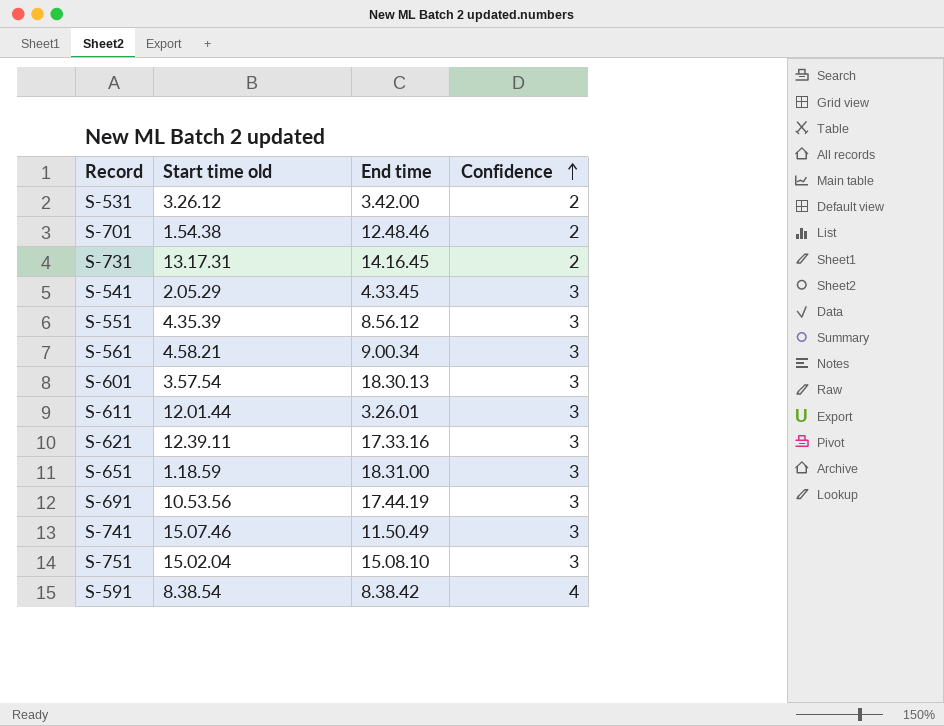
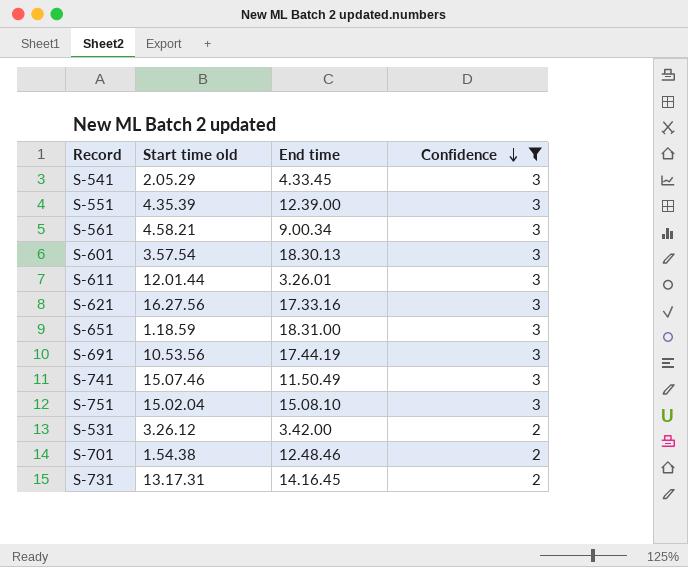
filter: none -> Confidence != 4
row order: Confidence ascending -> Confidence descending
S-551 | End time: 8.56.12 -> 12.39.00
S-621 | Start time old: 12.39.11 -> 16.27.56

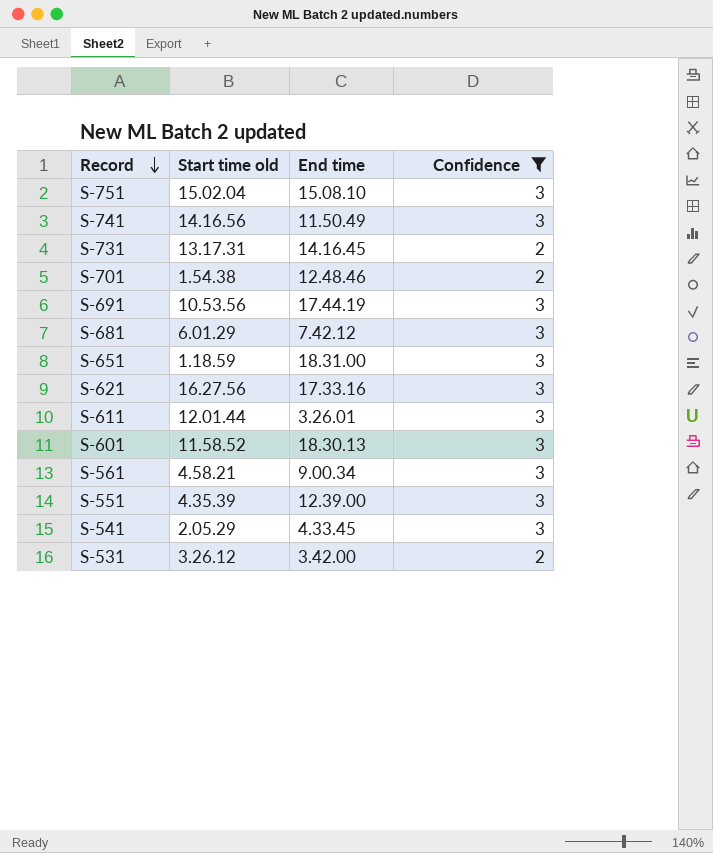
row order: Confidence descending -> Record descending
S-741 | Start time old: 15.07.46 -> 14.16.56
row S-681: none -> 6.01.29 | 7.42.12 | 3
S-601 | Start time old: 3.57.54 -> 11.58.52

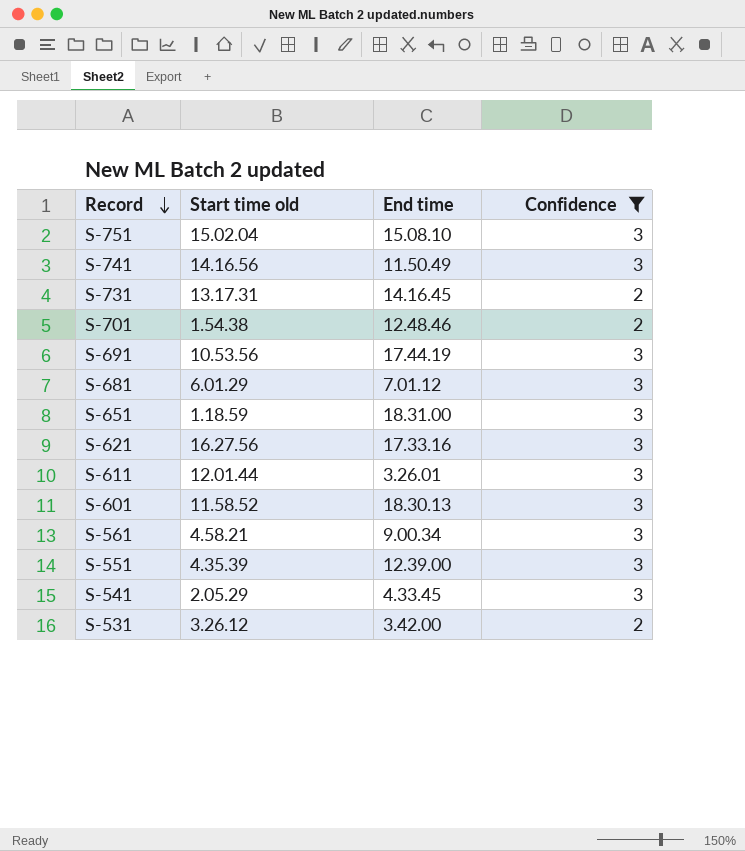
S-681 | End time: 7.42.12 -> 7.01.12

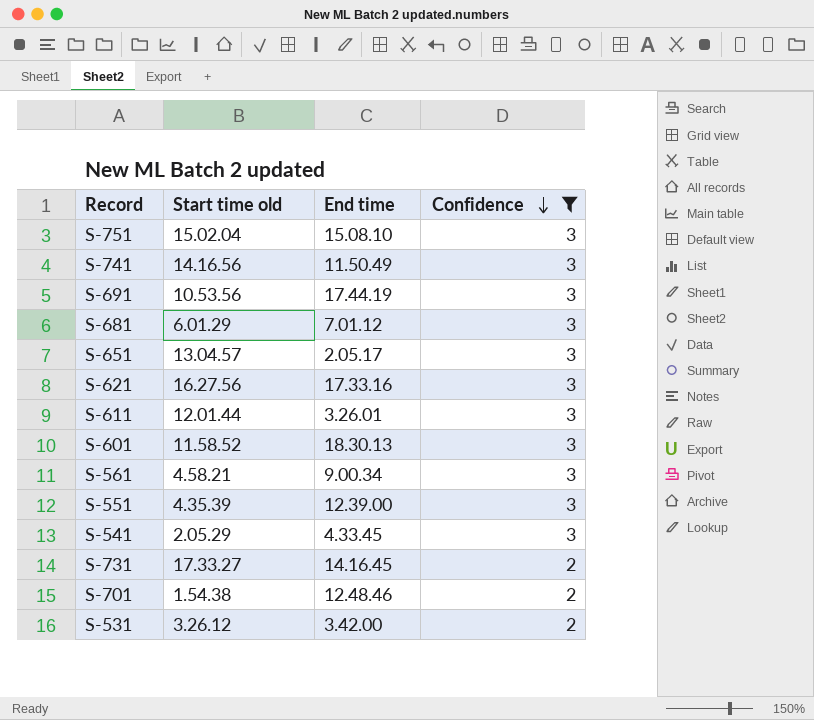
row order: Record descending -> Confidence descending
S-651 | Start time old: 1.18.59 -> 13.04.57
S-651 | End time: 18.31.00 -> 2.05.17
S-731 | Start time old: 13.17.31 -> 17.33.27

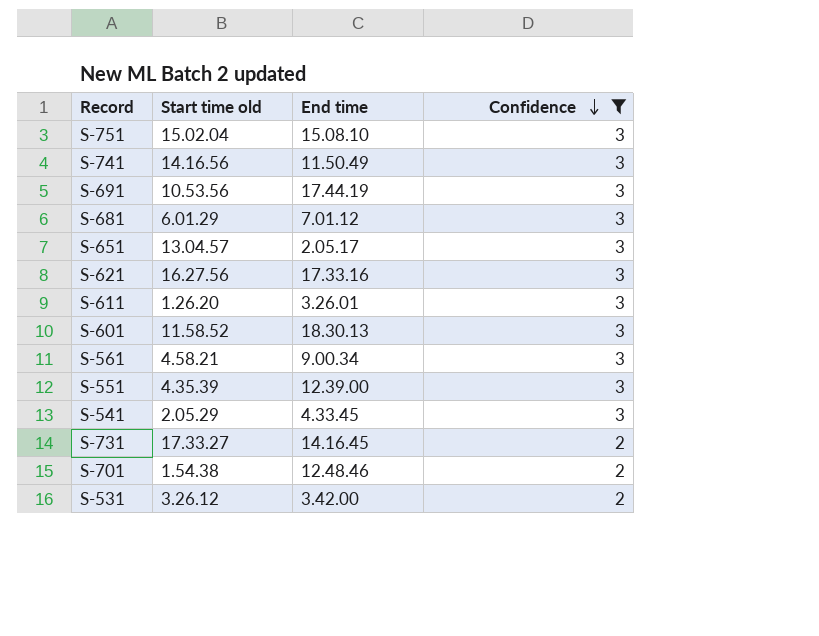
S-611 | Start time old: 12.01.44 -> 1.26.20

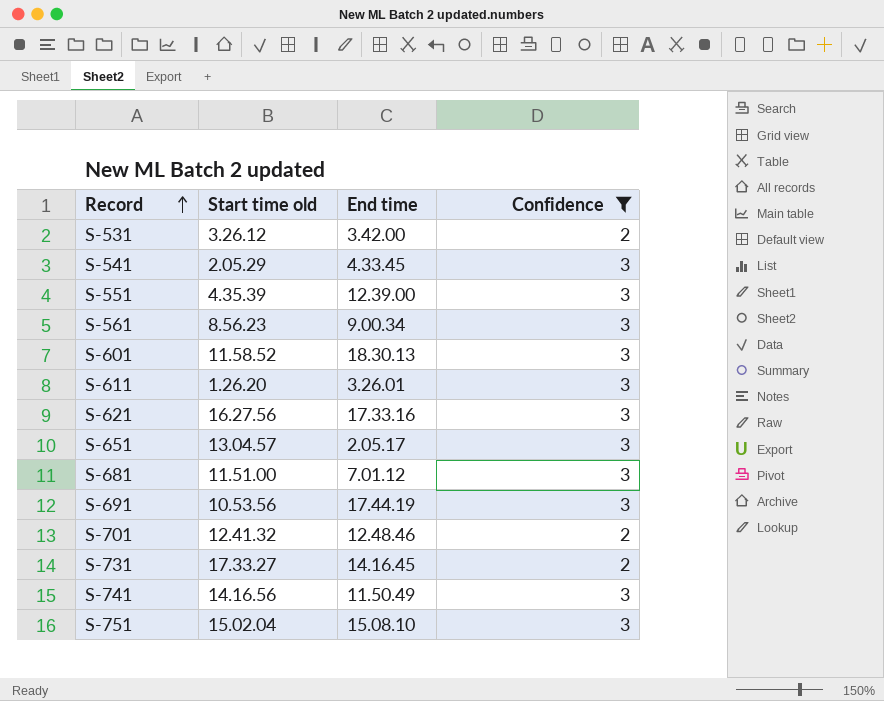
row order: Confidence descending -> Record ascending
S-561 | Start time old: 4.58.21 -> 8.56.23
S-681 | Start time old: 6.01.29 -> 11.51.00
S-701 | Start time old: 1.54.38 -> 12.41.32

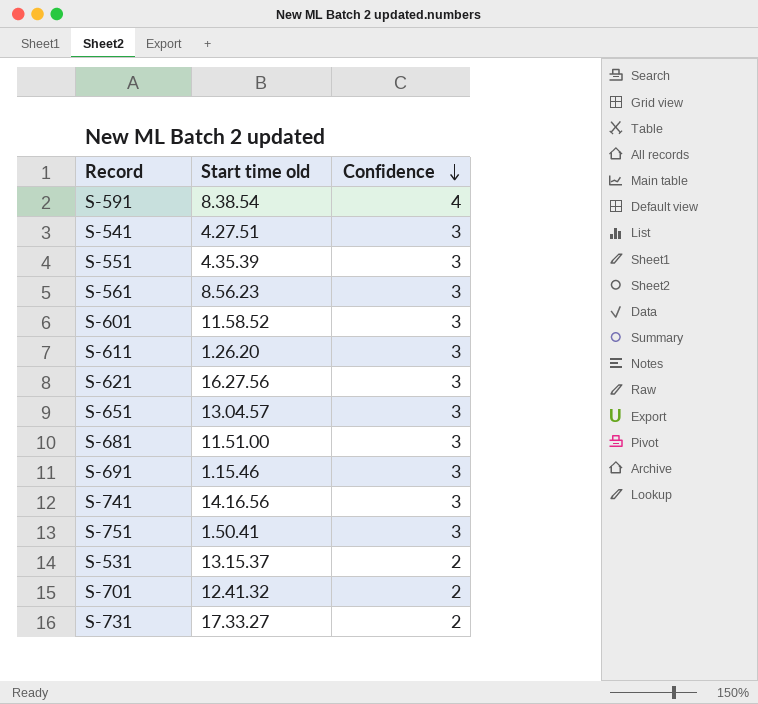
filter: Confidence != 4 -> none
row order: Record ascending -> Confidence descending
column End time | position: 3 -> none
S-541 | Start time old: 2.05.29 -> 4.27.51
S-691 | Start time old: 10.53.56 -> 1.15.46
S-751 | Start time old: 15.02.04 -> 1.50.41
S-531 | Start time old: 3.26.12 -> 13.15.37

